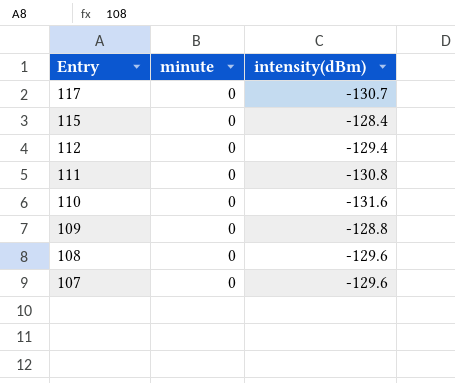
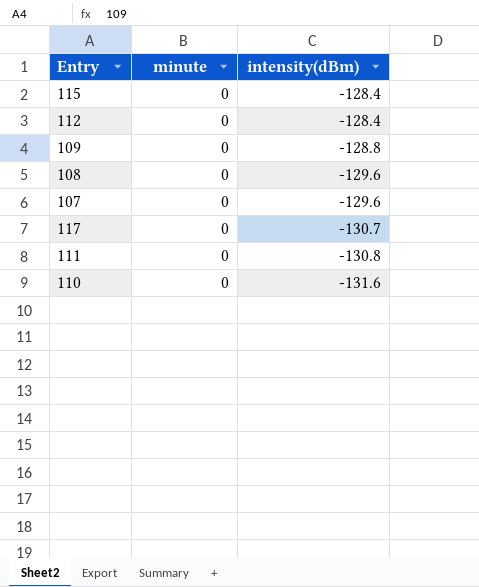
row order: Entry descending -> intensity(dBm) descending
112 | intensity(dBm): -129.4 -> -128.4

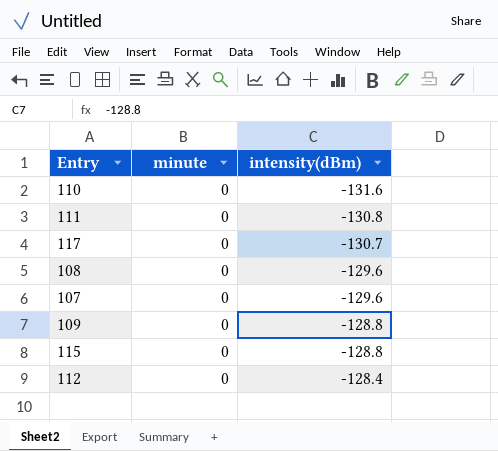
row order: intensity(dBm) descending -> intensity(dBm) ascending
115 | intensity(dBm): -128.4 -> -128.8

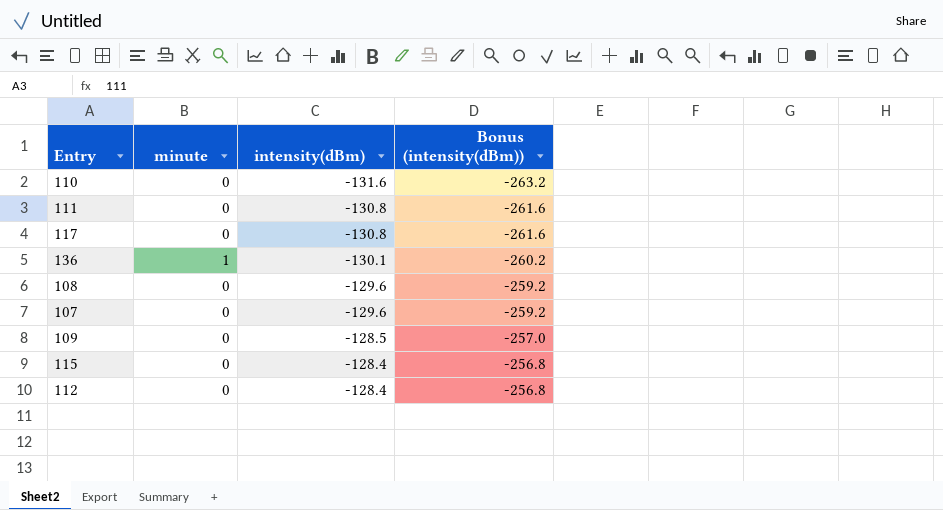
column Bonus (intensity(dBm)) | formula: none -> [intensity(dBm)] * 2
117 | intensity(dBm): -130.7 -> -130.8
row 136: none -> 1 | -130.1 | -260.2
109 | intensity(dBm): -128.8 -> -128.5
115 | intensity(dBm): -128.8 -> -128.4

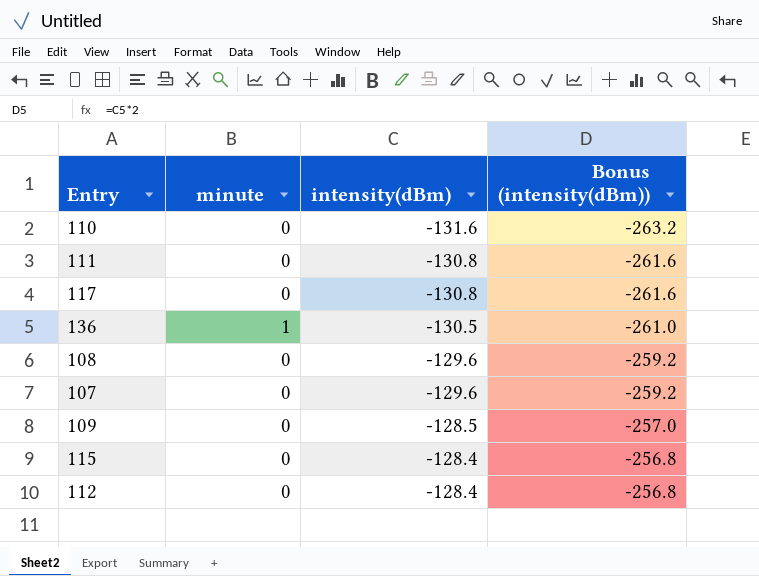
136 | intensity(dBm): -130.1 -> -130.5
136 | Bonus (intensity(dBm)): -260.2 -> -261.0

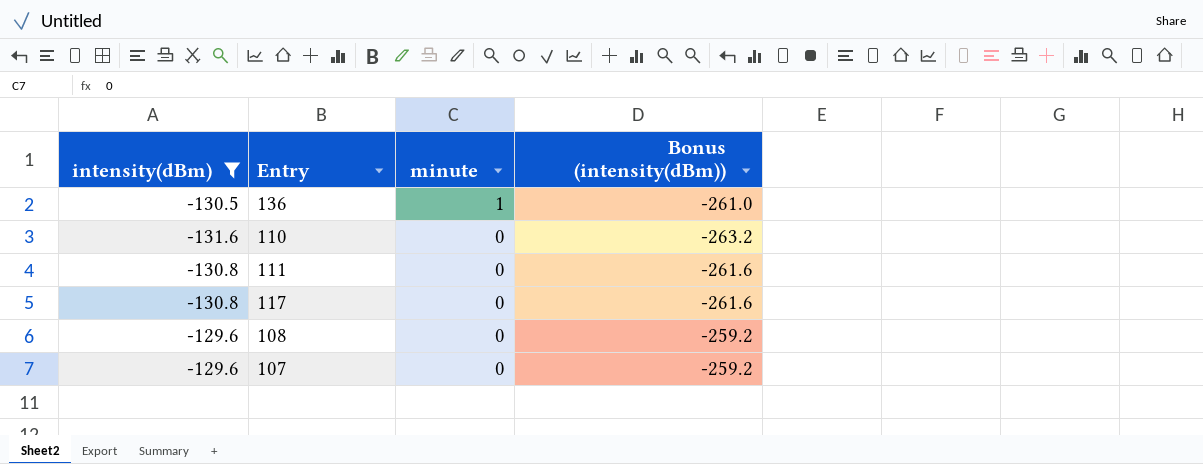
filter: none -> intensity(dBm) <= -129.6
row order: intensity(dBm) ascending -> minute descending
column intensity(dBm) | position: 3 -> 1

